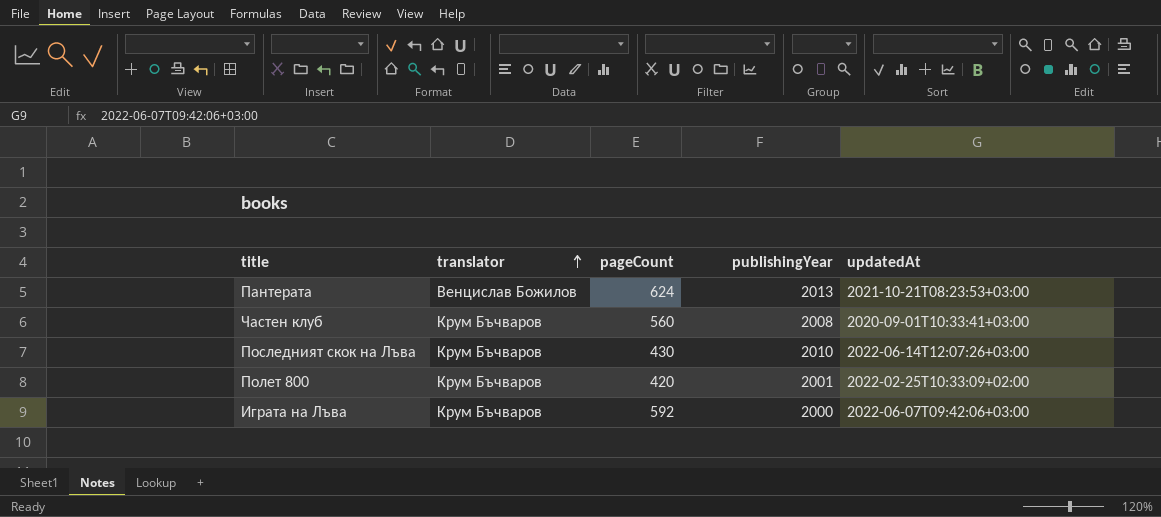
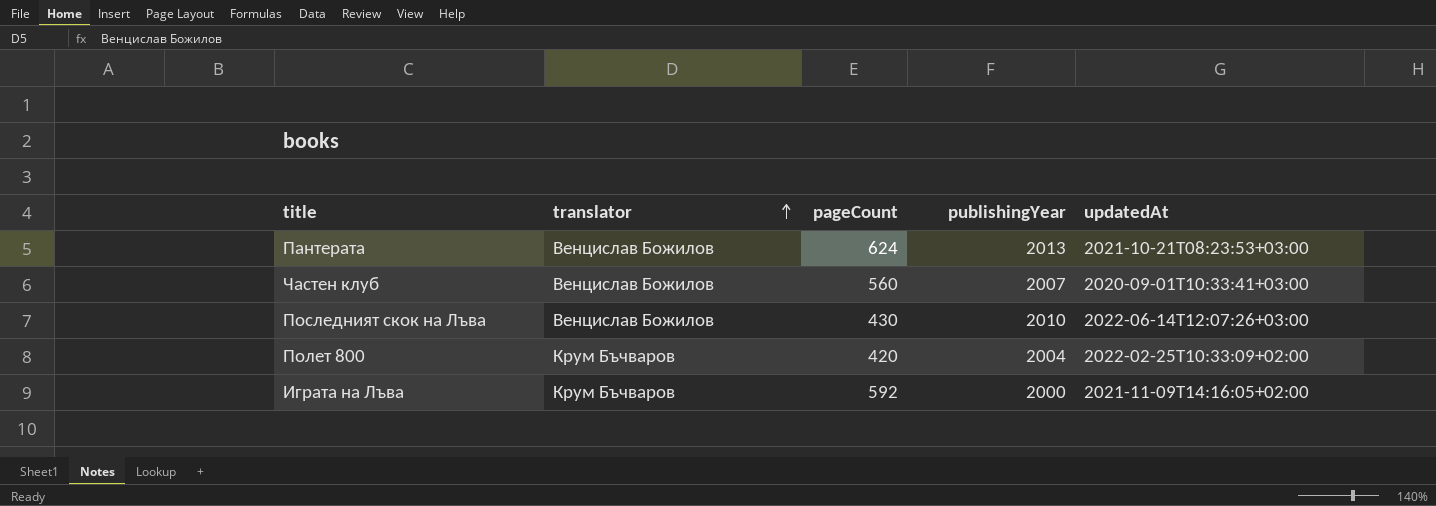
Частен клуб | translator: Крум Бъчваров -> Венцислав Божилов
Частен клуб | publishingYear: 2008 -> 2007
Последният скок на Лъва | translator: Крум Бъчваров -> Венцислав Божилов
Полет 800 | publishingYear: 2001 -> 2004
Играта на Лъва | updatedAt: 2022-06-07T09:42:06+03:00 -> 2021-11-09T14:16:05+02:00

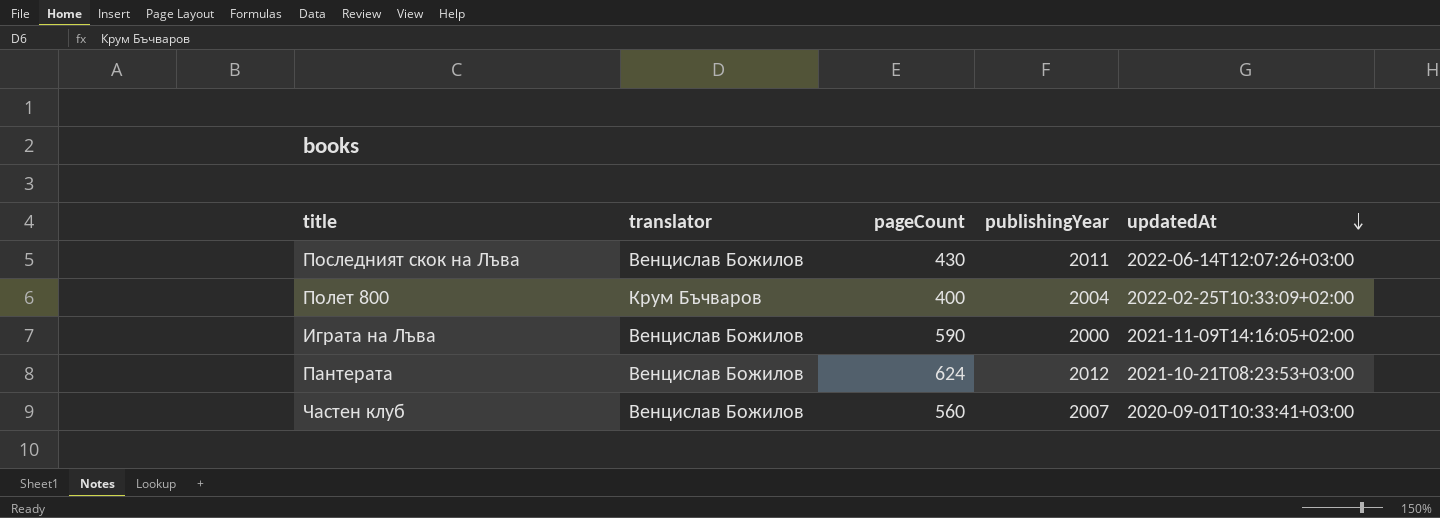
row order: translator ascending -> updatedAt descending
Последният скок на Лъва | publishingYear: 2010 -> 2011
Полет 800 | pageCount: 420 -> 400
Играта на Лъва | translator: Крум Бъчваров -> Венцислав Божилов
Играта на Лъва | pageCount: 592 -> 590
Пантерата | publishingYear: 2013 -> 2012

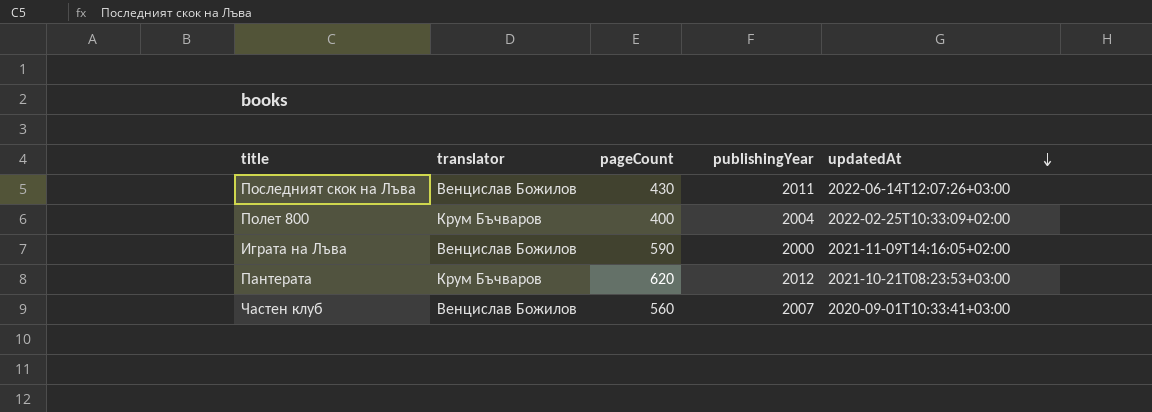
Пантерата | translator: Венцислав Божилов -> Крум Бъчваров
Пантерата | pageCount: 624 -> 620

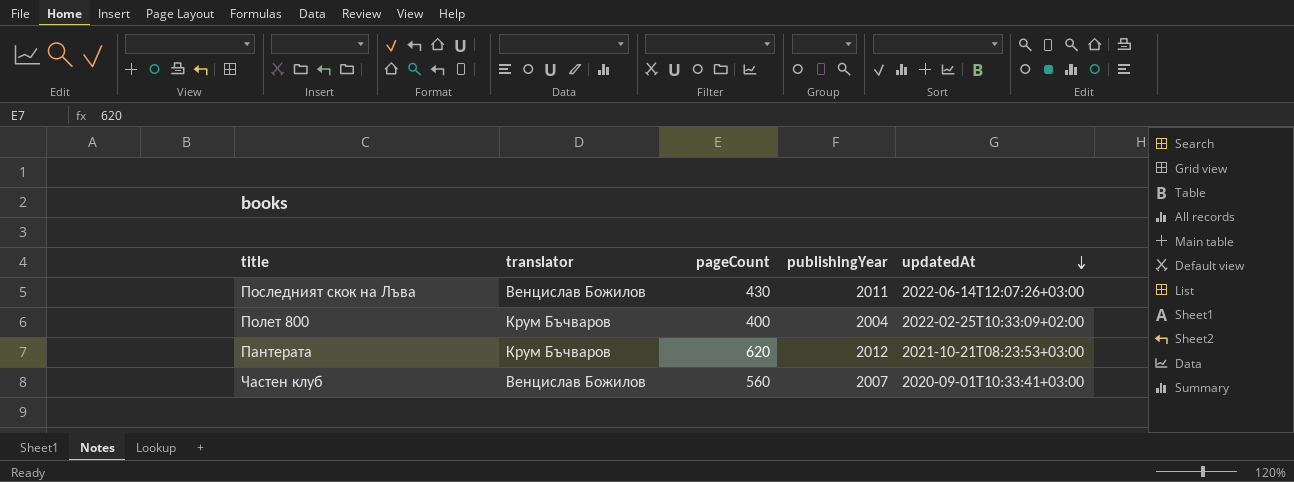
row Играта на Лъва: Венцислав Божилов | 590 | 2000 | 2021-11-09T14:16:05+02:00 -> none

